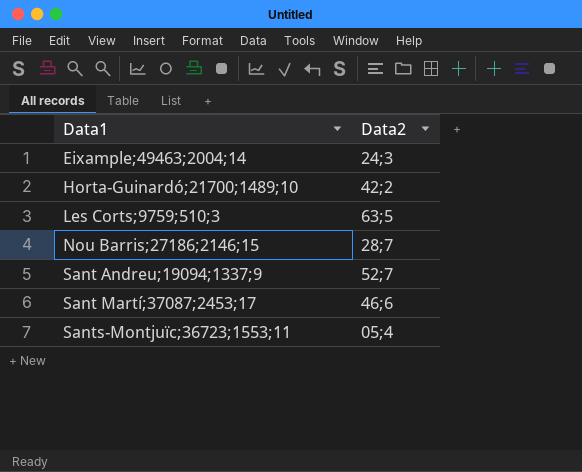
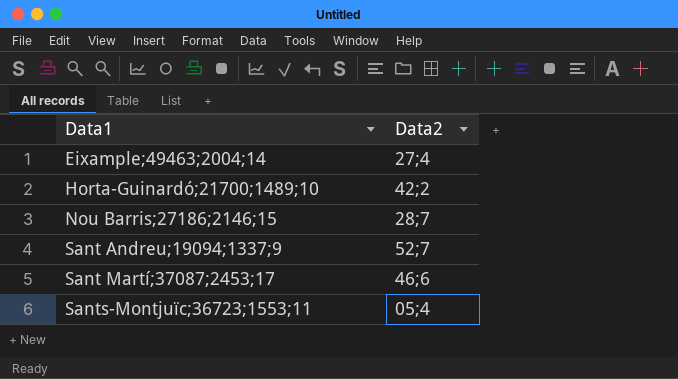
row Les Corts;9759;510;3: 63;5 -> none
Eixample;49463;2004;14 | Data2: 24;3 -> 27;4

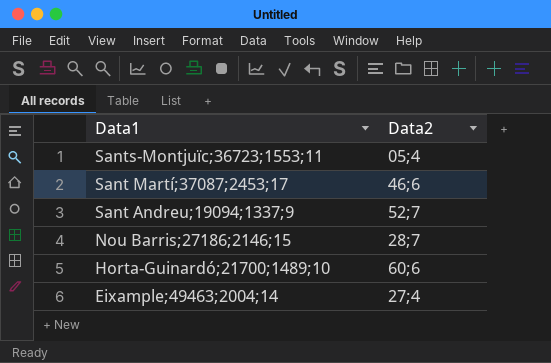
row order: Data1 ascending -> Data1 descending
Horta-Guinardó;21700;1489;10 | Data2: 42;2 -> 60;6

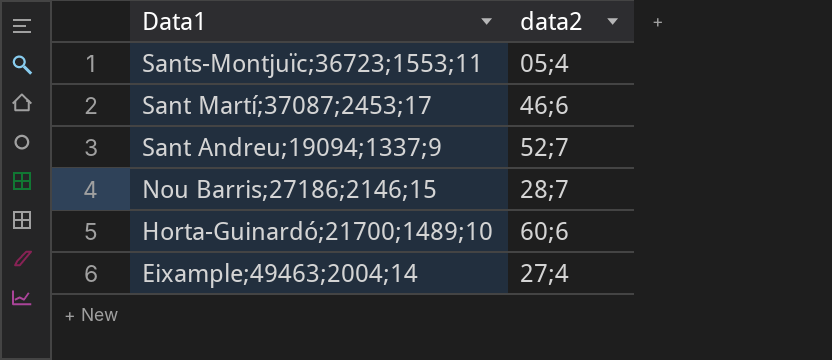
column name: Data2 -> data2

